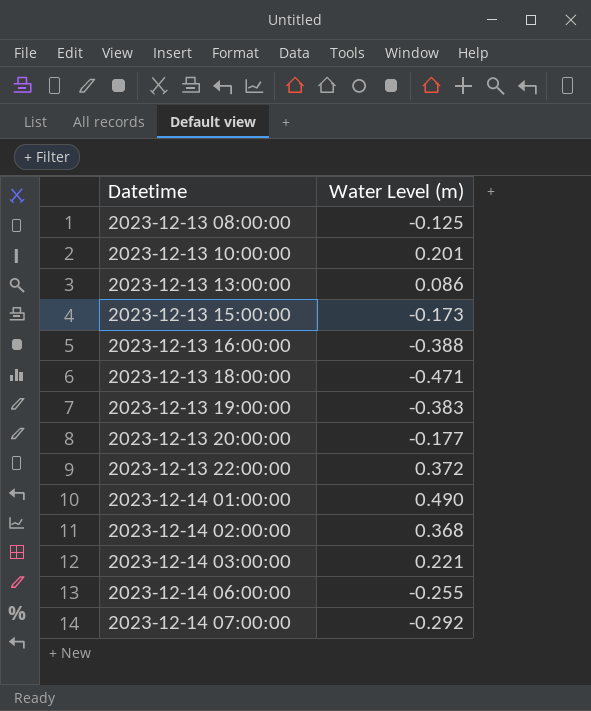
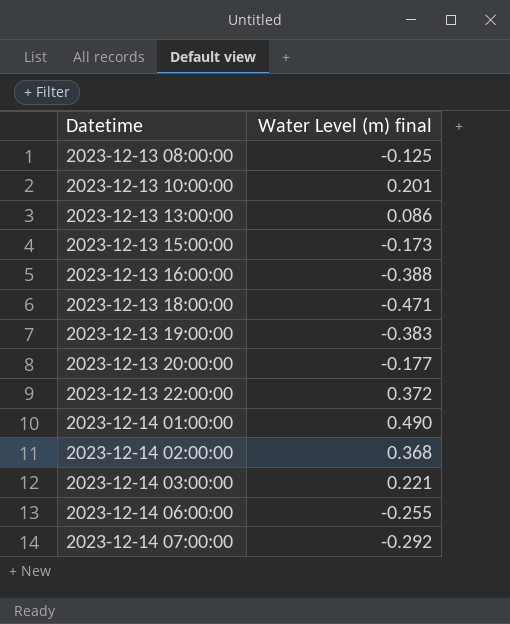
column name: Water Level (m) -> Water Level (m) final

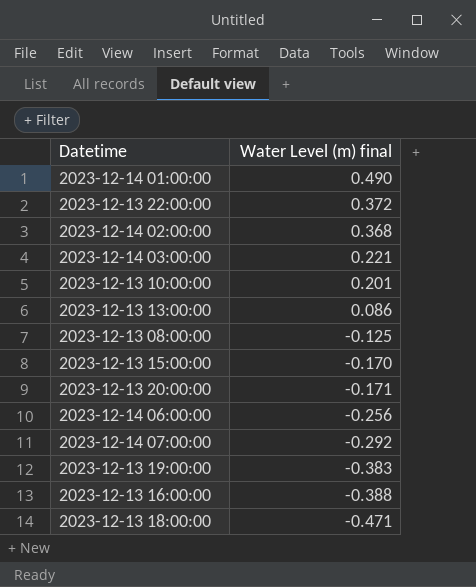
row order: Datetime ascending -> Water Level (m) final descending
2023-12-13 15:00:00 | Water Level (m) final: -0.173 -> -0.170
2023-12-13 20:00:00 | Water Level (m) final: -0.177 -> -0.171
2023-12-14 06:00:00 | Water Level (m) final: -0.255 -> -0.256

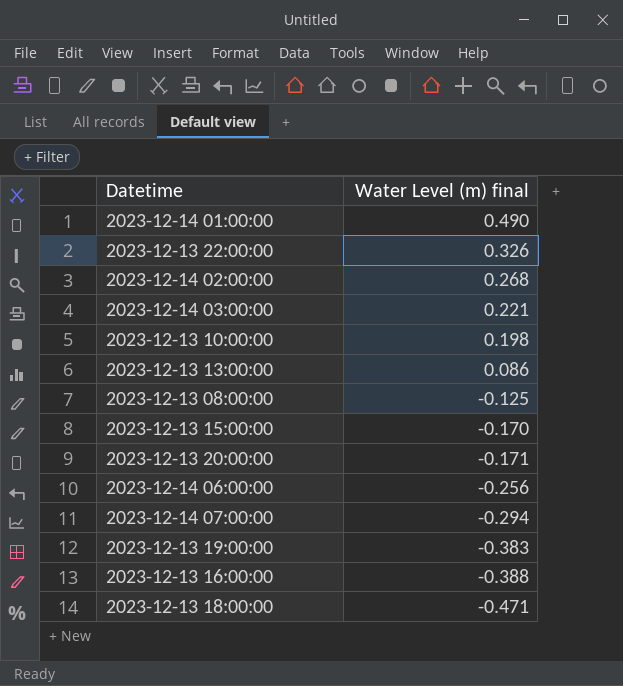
2023-12-13 22:00:00 | Water Level (m) final: 0.372 -> 0.326
2023-12-14 02:00:00 | Water Level (m) final: 0.368 -> 0.268
2023-12-13 10:00:00 | Water Level (m) final: 0.201 -> 0.198
2023-12-14 07:00:00 | Water Level (m) final: -0.292 -> -0.294

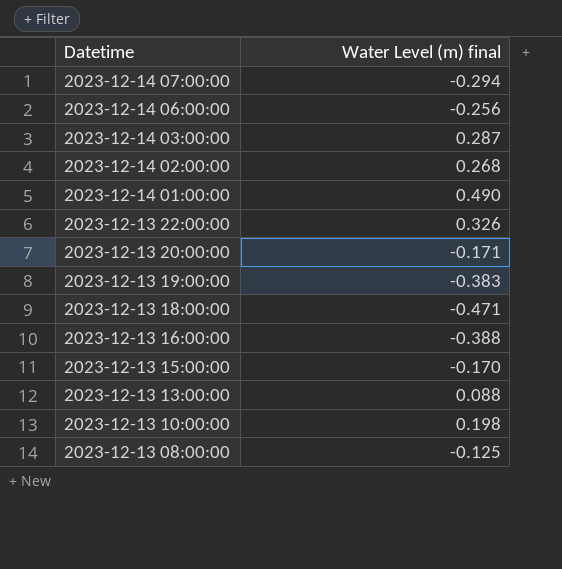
row order: Water Level (m) final descending -> Datetime descending
2023-12-14 03:00:00 | Water Level (m) final: 0.221 -> 0.287
2023-12-13 13:00:00 | Water Level (m) final: 0.086 -> 0.088

